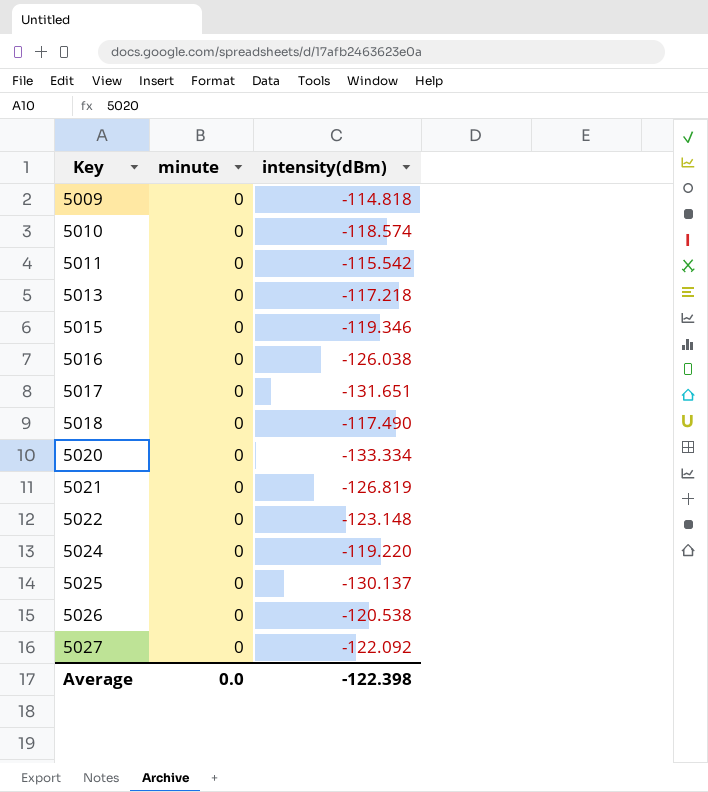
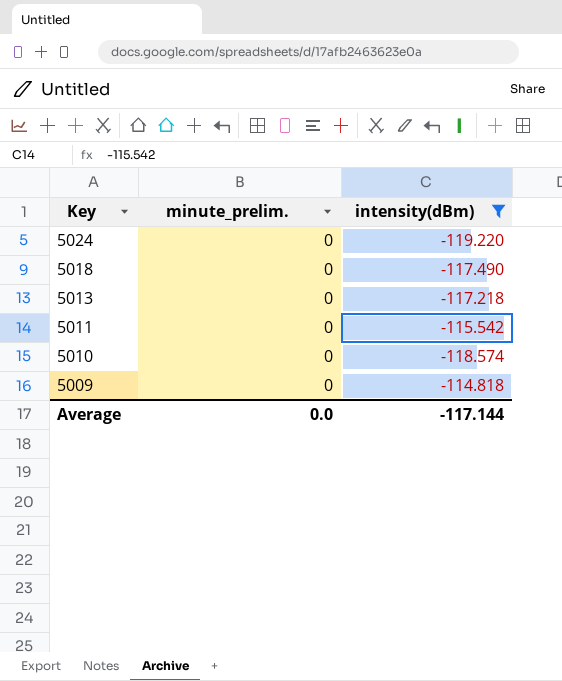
filter: none -> intensity(dBm) >= -119.220
row order: Key ascending -> Key descending
column name: minute -> minute_prelim.
Average | intensity(dBm): -122.398 -> -117.144

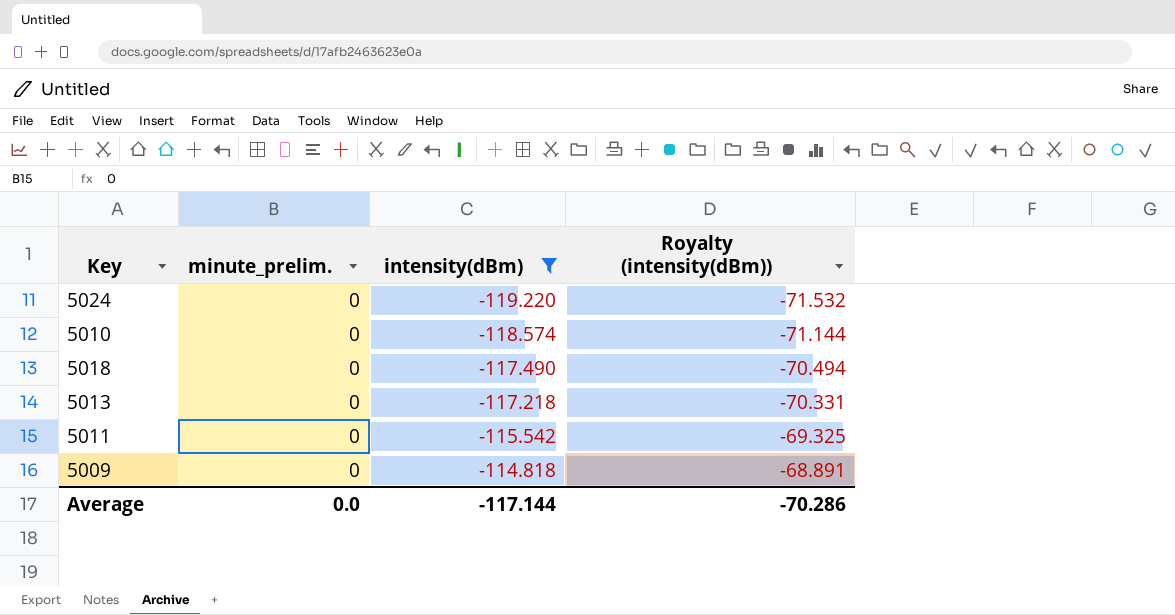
row order: Key descending -> intensity(dBm) ascending
column Royalty (intensity(dBm)) | formula: none -> [intensity(dBm)] * 0.6

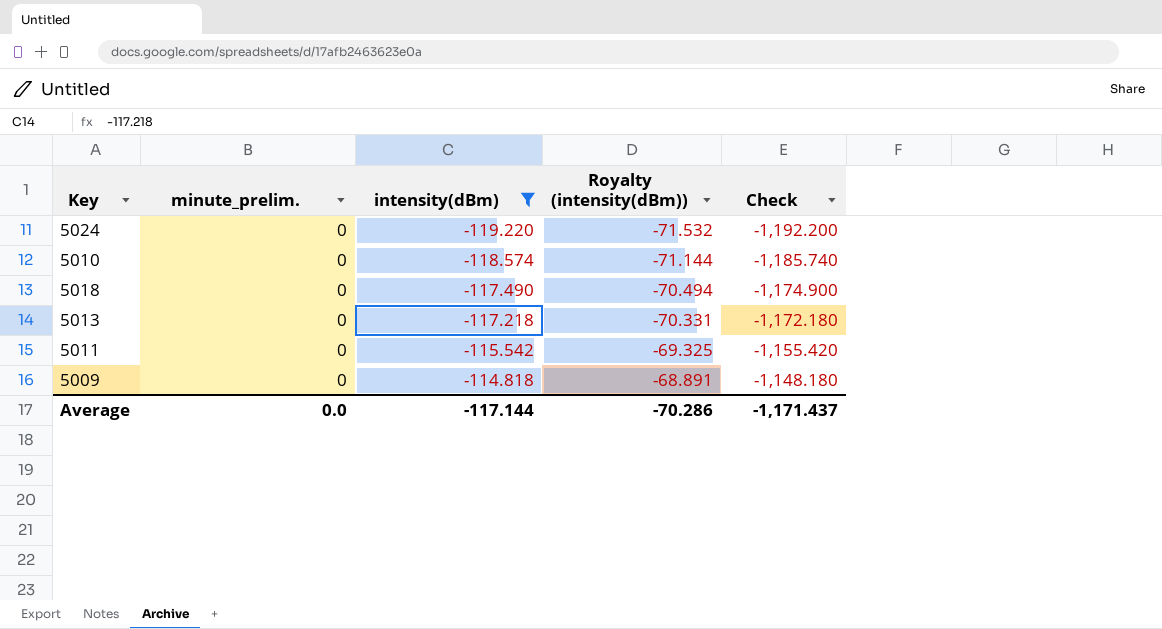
column Check | formula: none -> [intensity(dBm)] * 10

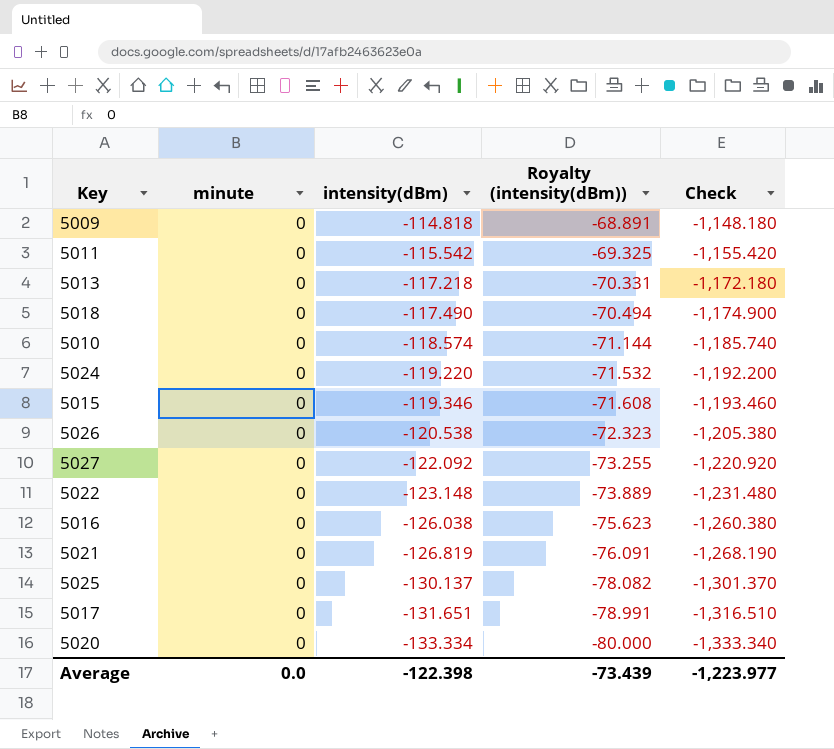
filter: intensity(dBm) >= -119.220 -> none
row order: intensity(dBm) ascending -> intensity(dBm) descending
column name: minute_prelim. -> minute
Average | intensity(dBm): -117.144 -> -122.398
Average | Royalty (intensity(dBm)): -70.286 -> -73.439
Average | Check: -1,171.437 -> -1,223.977

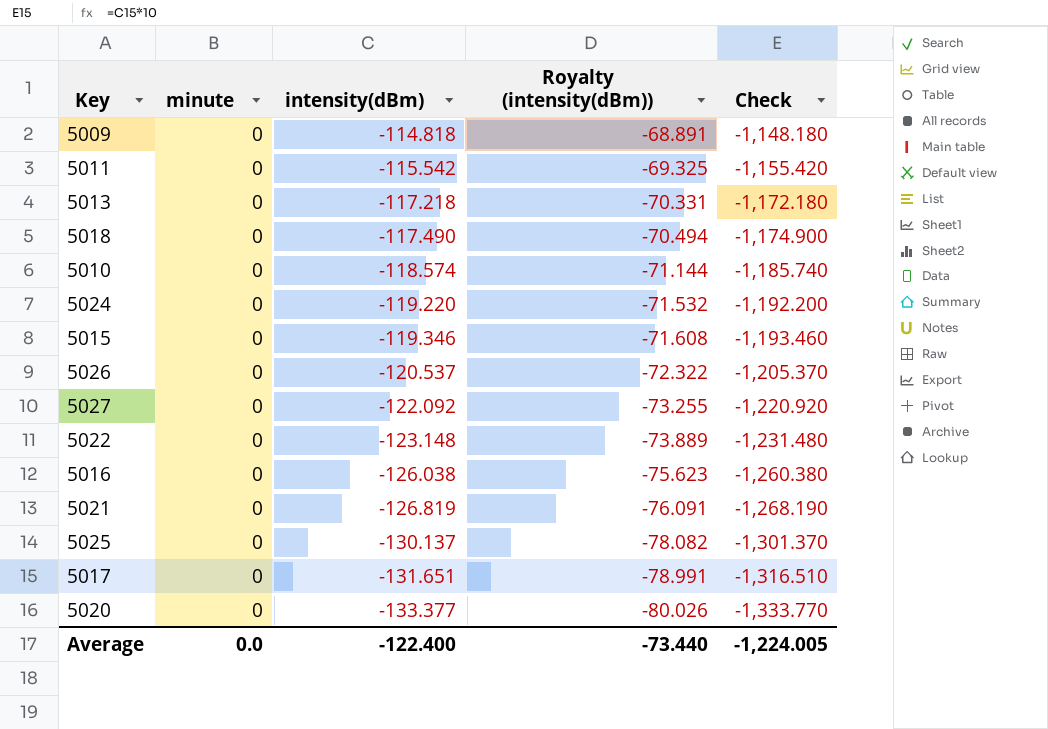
5026 | intensity(dBm): -120.538 -> -120.537
5026 | Royalty (intensity(dBm)): -72.323 -> -72.322
5026 | Check: -1,205.380 -> -1,205.370
5020 | intensity(dBm): -133.334 -> -133.377
5020 | Royalty (intensity(dBm)): -80.000 -> -80.026
5020 | Check: -1,333.340 -> -1,333.770
Average | intensity(dBm): -122.398 -> -122.400
Average | Royalty (intensity(dBm)): -73.439 -> -73.440
Average | Check: -1,223.977 -> -1,224.005

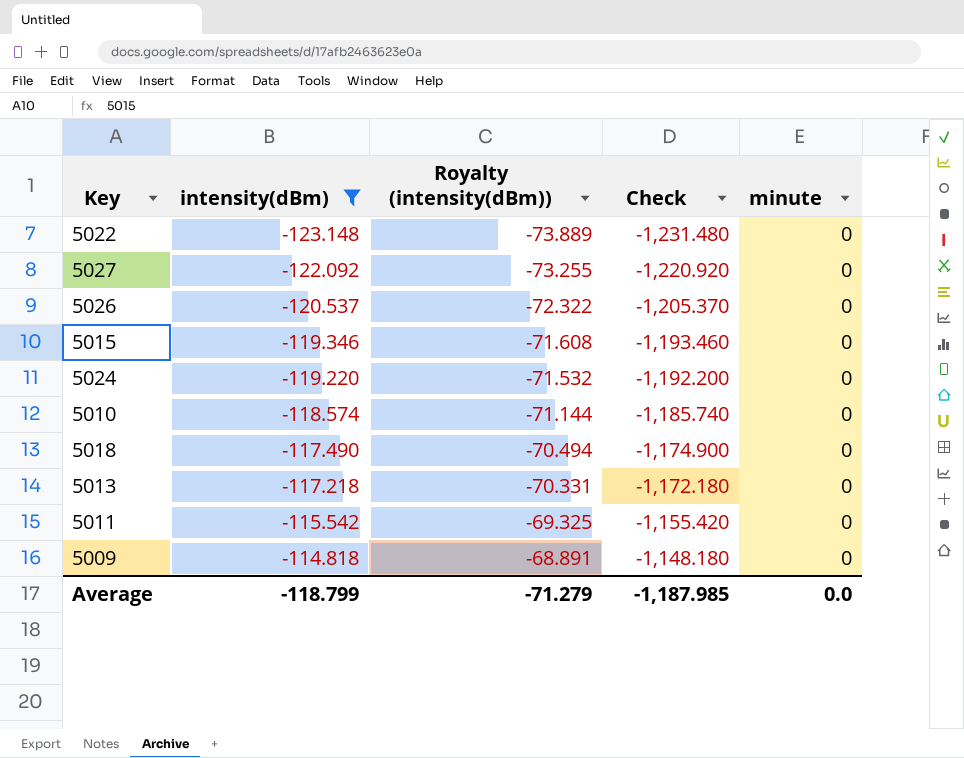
filter: none -> intensity(dBm) >= -123.148
row order: intensity(dBm) descending -> intensity(dBm) ascending
column minute | position: 2 -> 5
Average | intensity(dBm): -122.400 -> -118.799
Average | Royalty (intensity(dBm)): -73.440 -> -71.279
Average | Check: -1,224.005 -> -1,187.985

